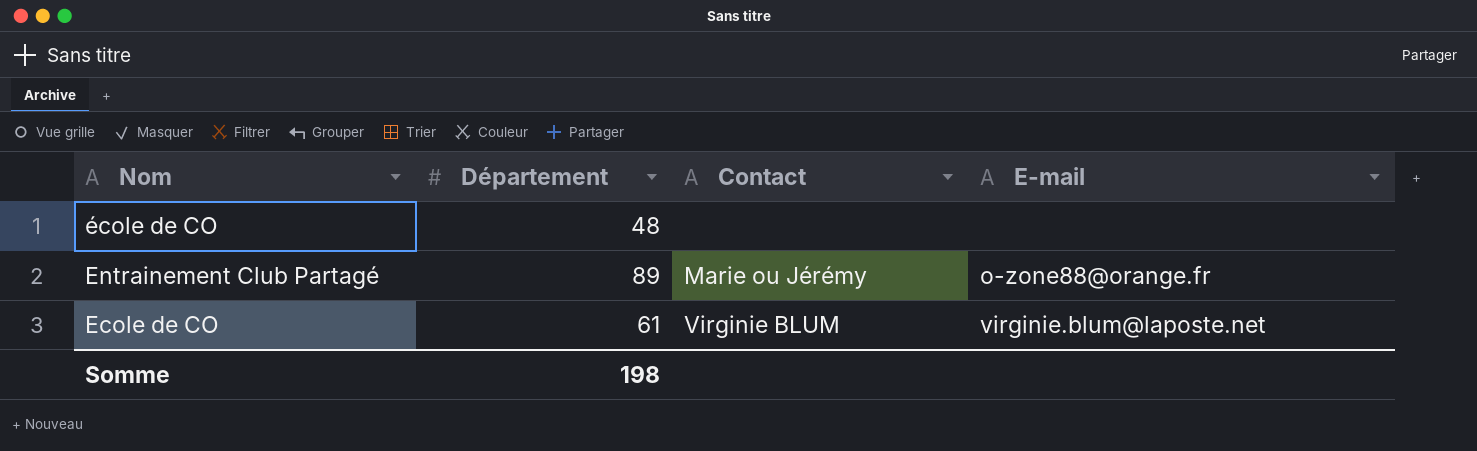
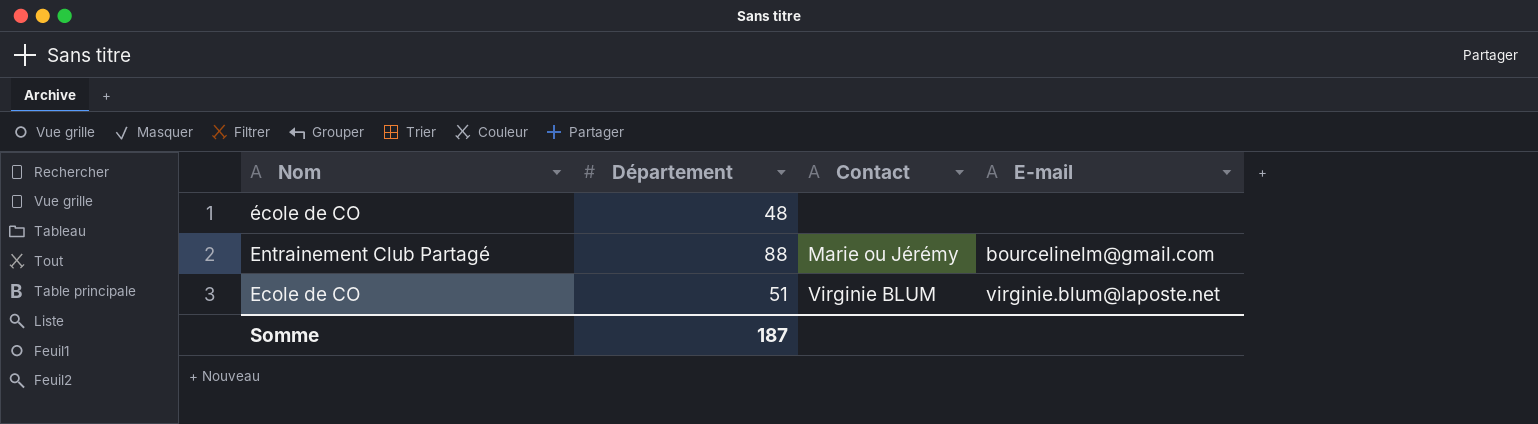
Entrainement Club Partagé | Département: 89 -> 88
Entrainement Club Partagé | E-mail: o-zone88@orange.fr -> bourcelinelm@gmail.com
Ecole de CO | Département: 61 -> 51
Somme | Département: 198 -> 187

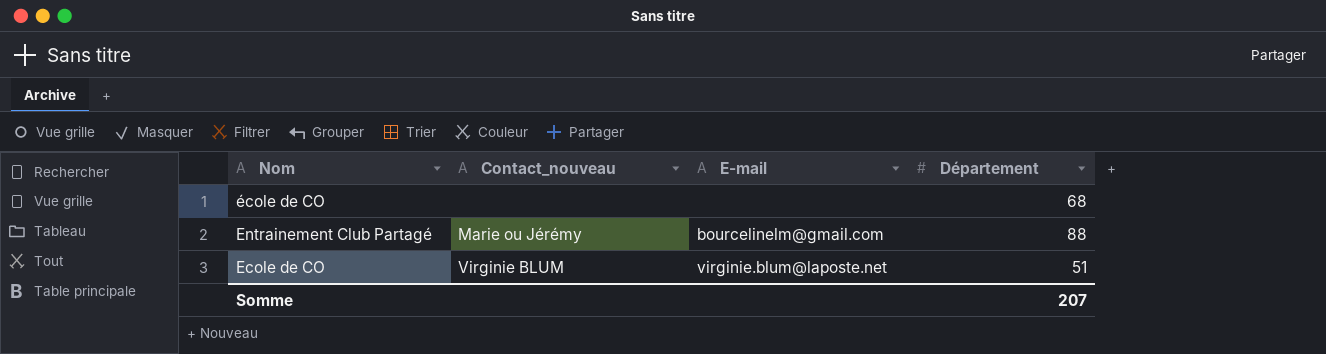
column name: Contact -> Contact_nouveau
column Département | position: 2 -> 4
école de CO | Département: 48 -> 68
Somme | Département: 187 -> 207

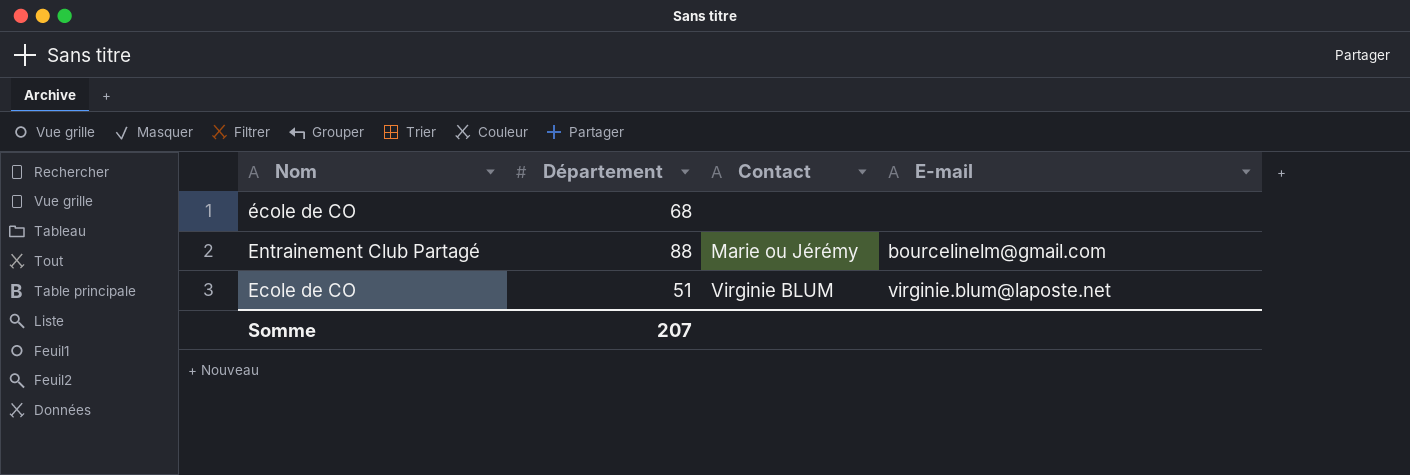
column Département | position: 4 -> 2
column name: Contact_nouveau -> Contact

